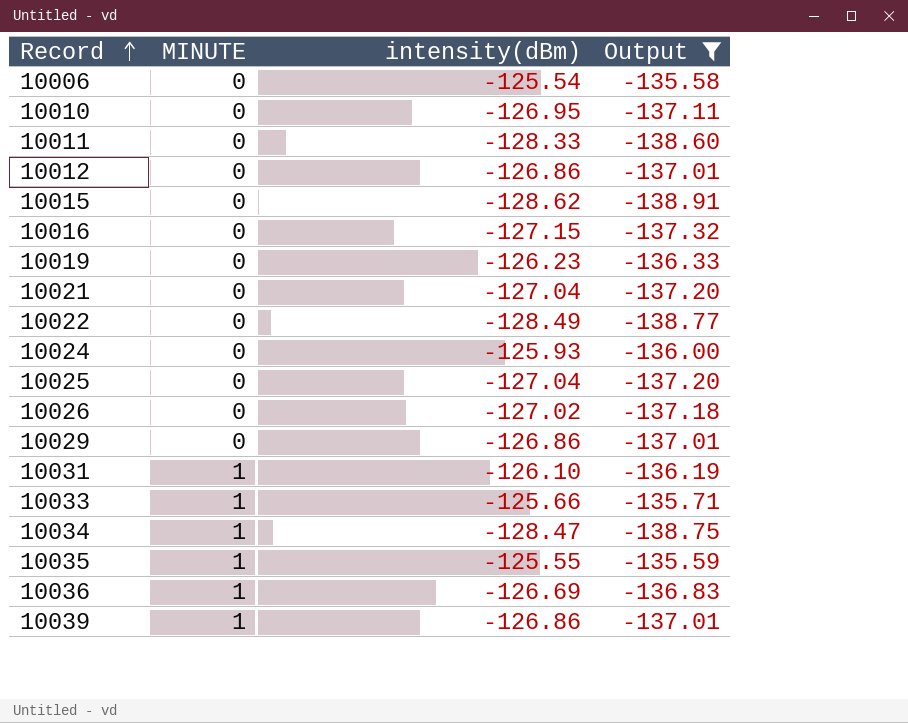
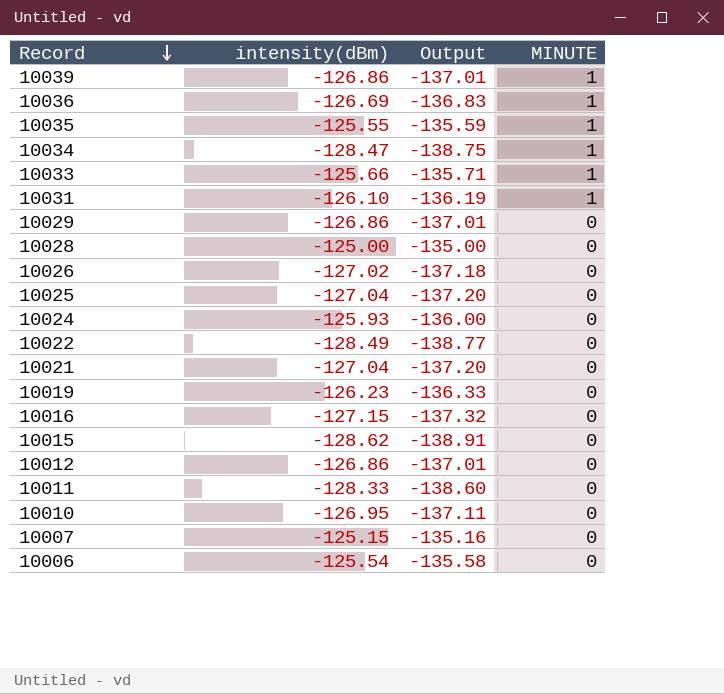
filter: Output <= -135.58 -> none
row order: Record ascending -> Record descending
column MINUTE | position: 2 -> 4

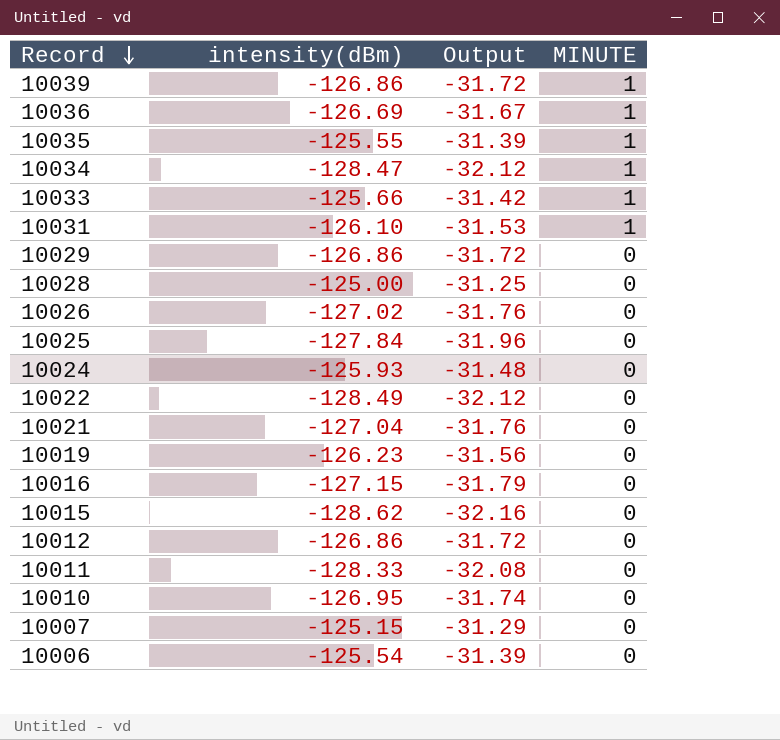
column Output | formula: [intensity(dBm)] * 1.08 -> [intensity(dBm)] * 0.25
10025 | intensity(dBm): -127.04 -> -127.84

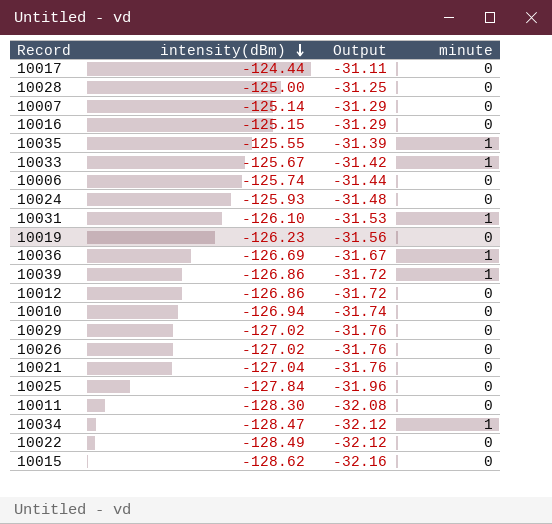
row order: Record descending -> intensity(dBm) descending
column name: MINUTE -> minute
row 10017: none -> -124.44 | -31.11 | 0
10007 | intensity(dBm): -125.15 -> -125.14
10016 | intensity(dBm): -127.15 -> -125.15
10016 | Output: -31.79 -> -31.29
10033 | intensity(dBm): -125.66 -> -125.67
10006 | intensity(dBm): -125.54 -> -125.74
10006 | Output: -31.39 -> -31.44
10010 | intensity(dBm): -126.95 -> -126.94
10029 | intensity(dBm): -126.86 -> -127.02
10029 | Output: -31.72 -> -31.76
10011 | intensity(dBm): -128.33 -> -128.30

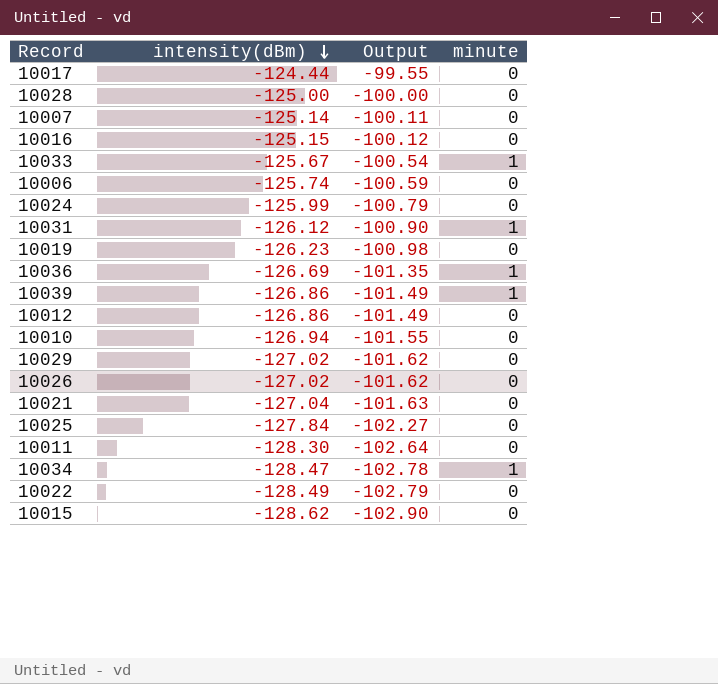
column Output | formula: [intensity(dBm)] * 0.25 -> [intensity(dBm)] * 0.8
row 10035: -125.55 | -31.39 | 1 -> none
10024 | intensity(dBm): -125.93 -> -125.99
10031 | intensity(dBm): -126.10 -> -126.12

